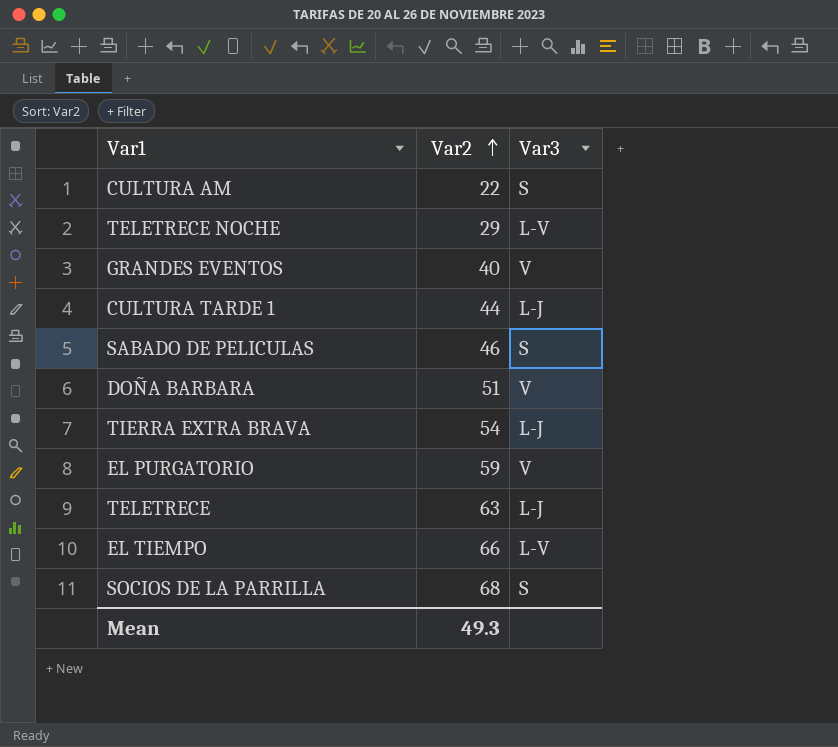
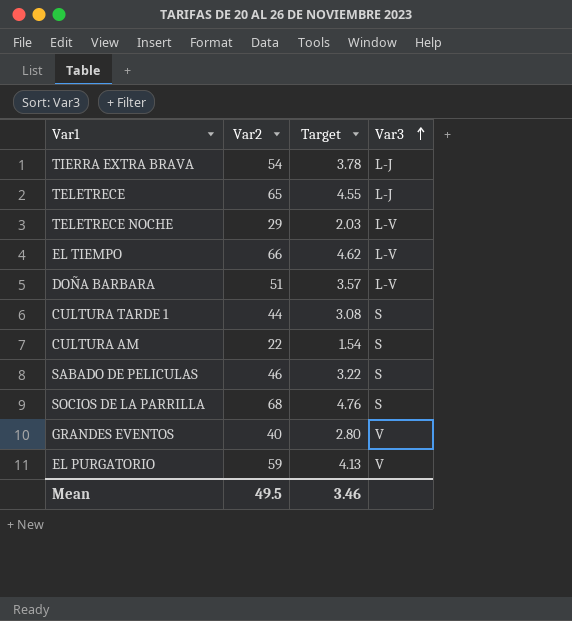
row order: Var2 ascending -> Var3 ascending
column Target | formula: none -> [Var2] * 0.07
TELETRECE | Var2: 63 -> 65
DOÑA BARBARA | Var3: V -> L-V
CULTURA TARDE 1 | Var3: L-J -> S
Mean | Var2: 49.3 -> 49.5

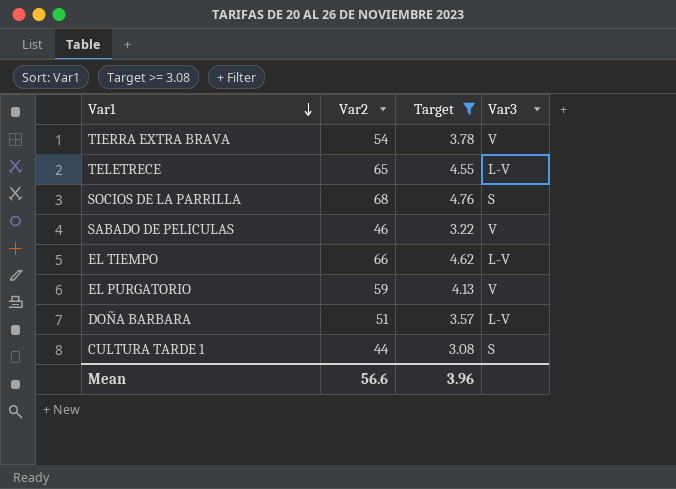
filter: none -> Target >= 3.08
row order: Var3 ascending -> Var1 descending
TIERRA EXTRA BRAVA | Var3: L-J -> V
TELETRECE | Var3: L-J -> L-V
SABADO DE PELICULAS | Var3: S -> V
Mean | Var2: 49.5 -> 56.6
Mean | Target: 3.46 -> 3.96

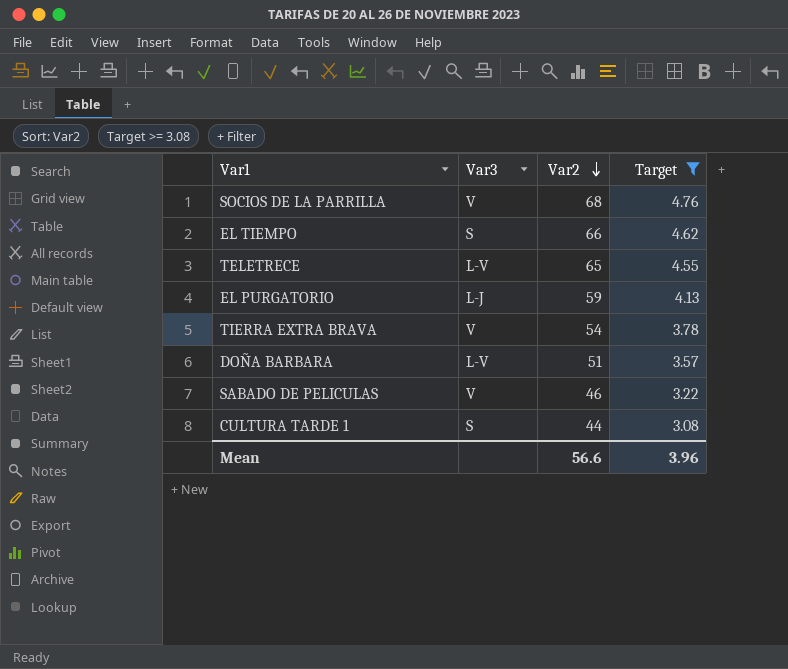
row order: Var1 descending -> Var2 descending
column Var3 | position: 4 -> 2
SOCIOS DE LA PARRILLA | Var3: S -> V
EL TIEMPO | Var3: L-V -> S
EL PURGATORIO | Var3: V -> L-J

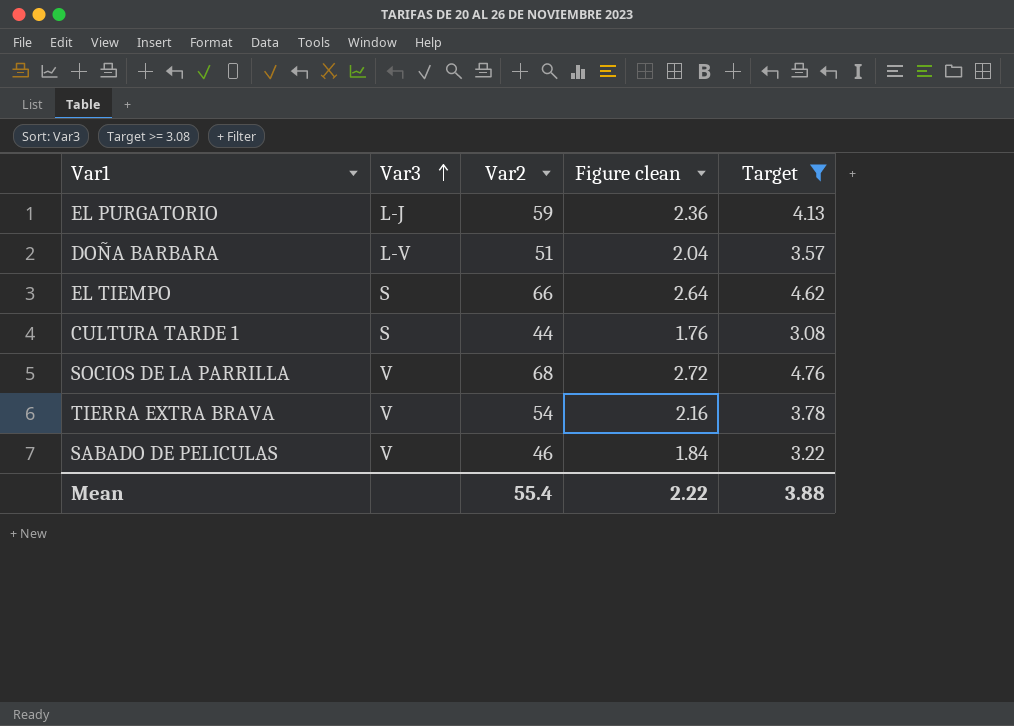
row order: Var2 descending -> Var3 ascending
column Figure clean | formula: none -> [Var2] * 0.04
row TELETRECE: L-V | 65 | 4.55 -> none
Mean | Var2: 56.6 -> 55.4
Mean | Target: 3.96 -> 3.88

